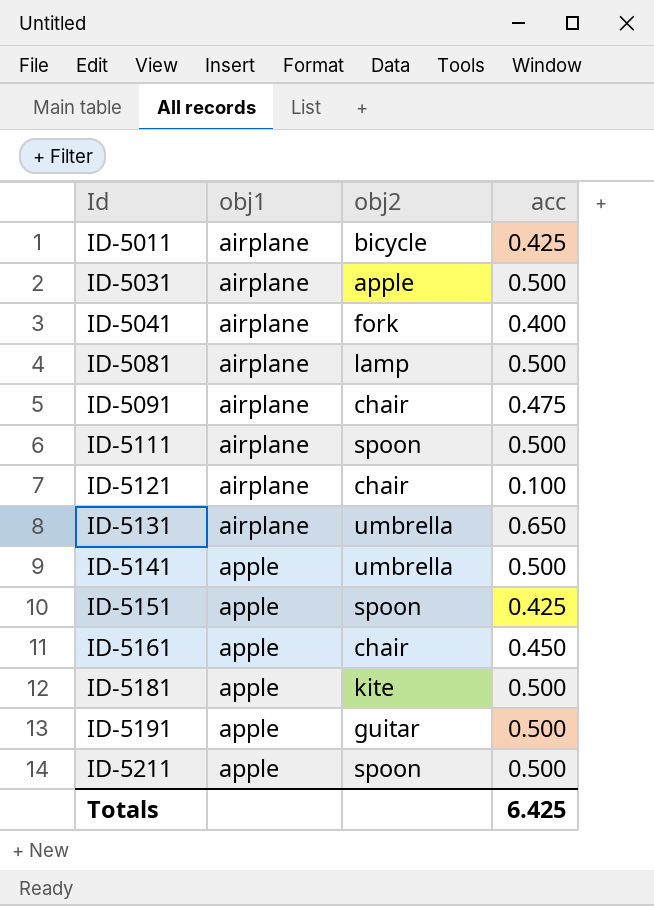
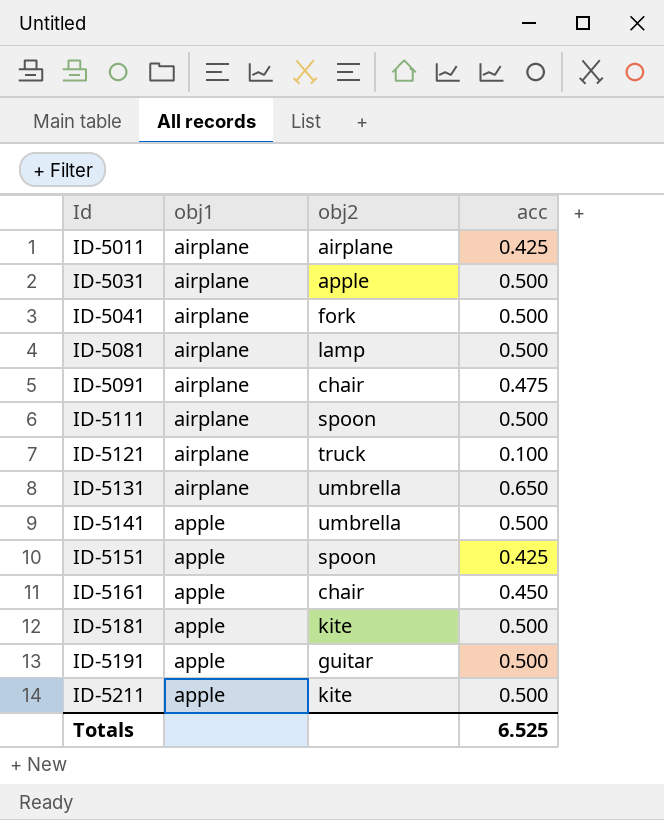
ID-5011 | obj2: bicycle -> airplane
ID-5041 | acc: 0.400 -> 0.500
ID-5121 | obj2: chair -> truck
ID-5211 | obj2: spoon -> kite
Totals | acc: 6.425 -> 6.525

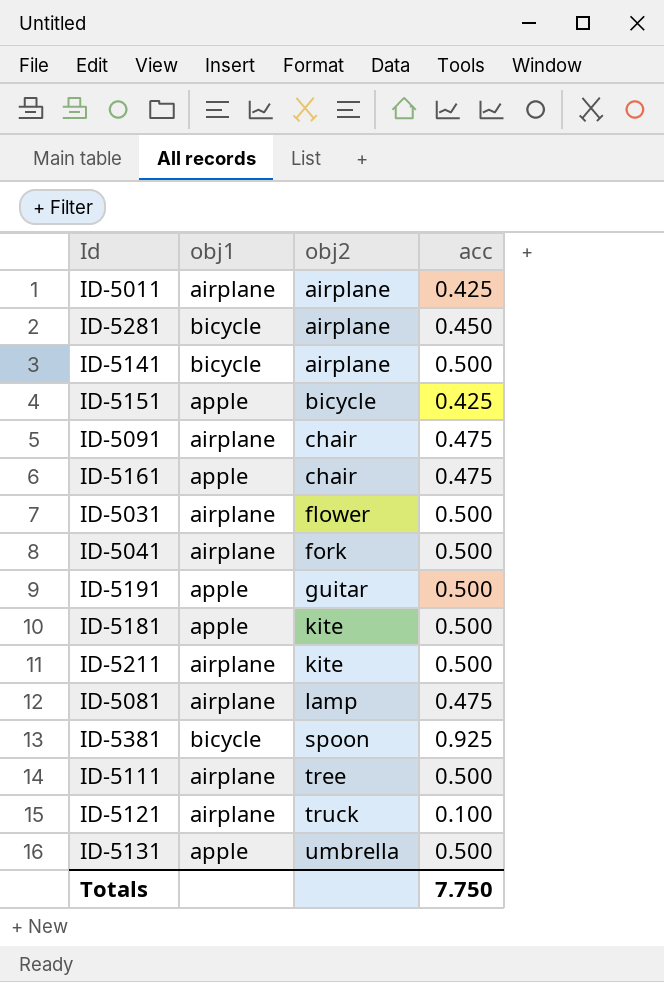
row order: Id ascending -> obj2 ascending
row ID-5281: none -> bicycle | airplane | 0.450
ID-5141 | obj1: apple -> bicycle
ID-5141 | obj2: umbrella -> airplane
ID-5151 | obj2: spoon -> bicycle
ID-5161 | acc: 0.450 -> 0.475
ID-5031 | obj2: apple -> flower
ID-5211 | obj1: apple -> airplane
ID-5081 | acc: 0.500 -> 0.475
row ID-5381: none -> bicycle | spoon | 0.925
ID-5111 | obj2: spoon -> tree
ID-5131 | obj1: airplane -> apple
ID-5131 | acc: 0.650 -> 0.500
Totals | acc: 6.525 -> 7.750

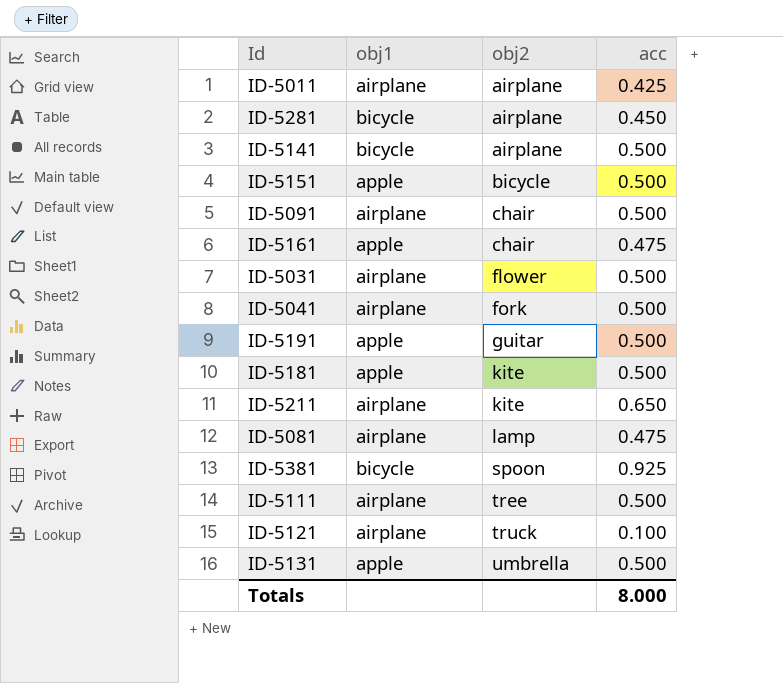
ID-5151 | acc: 0.425 -> 0.500
ID-5091 | acc: 0.475 -> 0.500
ID-5211 | acc: 0.500 -> 0.650
Totals | acc: 7.750 -> 8.000

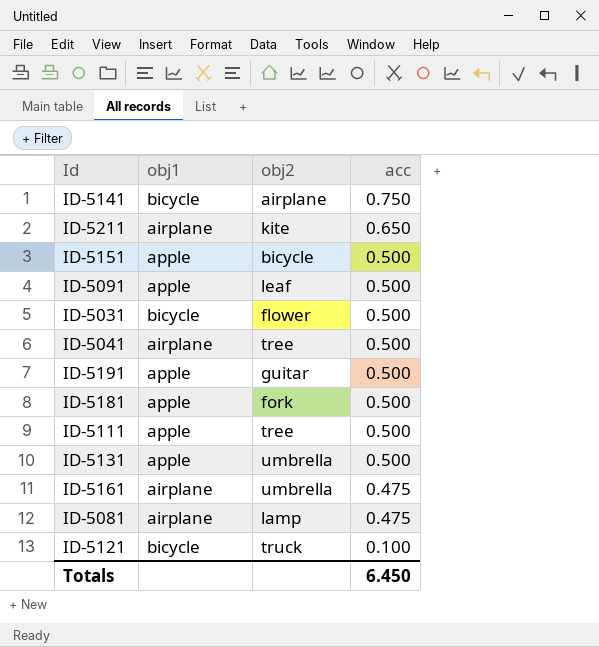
row order: obj2 ascending -> acc descending
row ID-5011: airplane | airplane | 0.425 -> none
row ID-5281: bicycle | airplane | 0.450 -> none
row ID-5381: bicycle | spoon | 0.925 -> none
ID-5141 | acc: 0.500 -> 0.750
ID-5091 | obj1: airplane -> apple
ID-5091 | obj2: chair -> leaf
ID-5031 | obj1: airplane -> bicycle
ID-5041 | obj2: fork -> tree
ID-5181 | obj2: kite -> fork
ID-5111 | obj1: airplane -> apple
ID-5161 | obj1: apple -> airplane
ID-5161 | obj2: chair -> umbrella
ID-5121 | obj1: airplane -> bicycle
Totals | acc: 8.000 -> 6.450

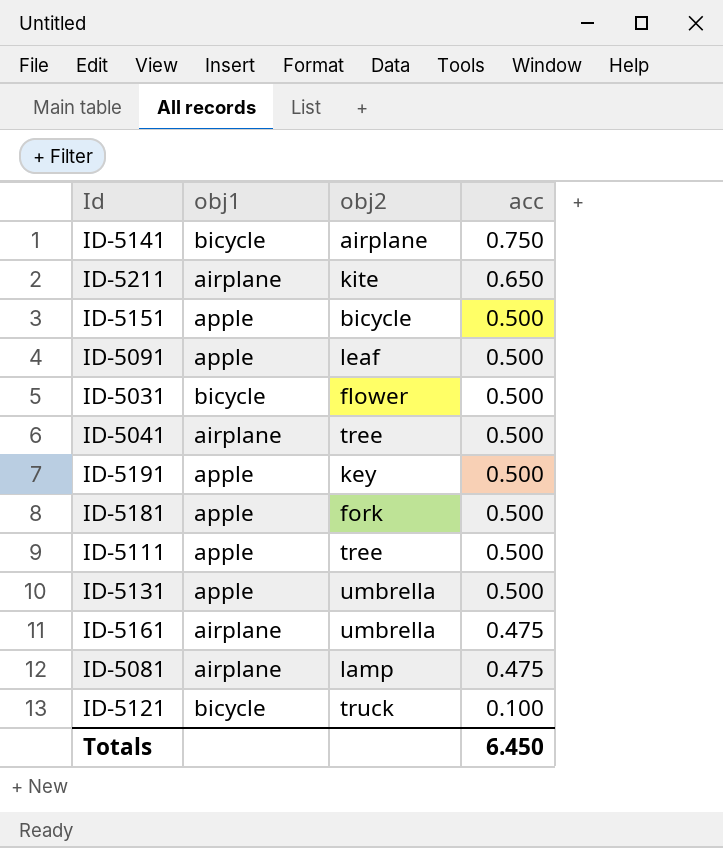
ID-5191 | obj2: guitar -> key

